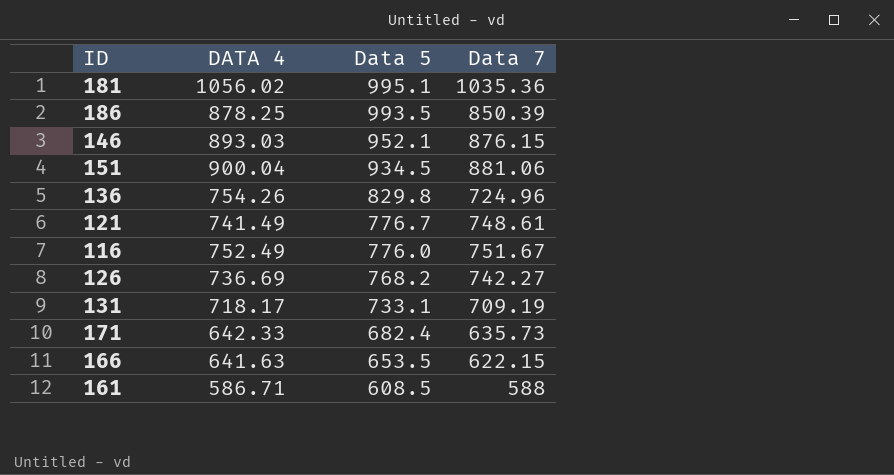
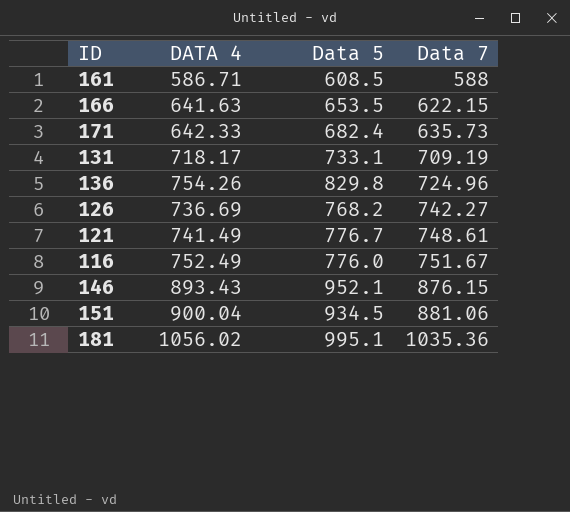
row order: Data 5 descending -> Data 7 ascending
row 186: 878.25 | 993.5 | 850.39 -> none
146 | DATA 4: 893.03 -> 893.43

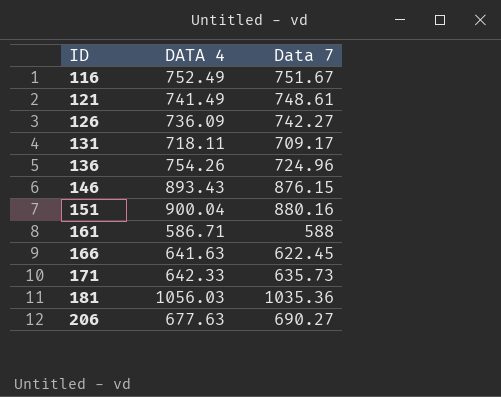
row order: Data 7 ascending -> ID ascending
column Data 5 | position: 3 -> none
126 | DATA 4: 736.69 -> 736.09
131 | DATA 4: 718.17 -> 718.11
131 | Data 7: 709.19 -> 709.17
151 | Data 7: 881.06 -> 880.16
166 | Data 7: 622.15 -> 622.45
181 | DATA 4: 1056.02 -> 1056.03
row 206: none -> 677.63 | 690.27

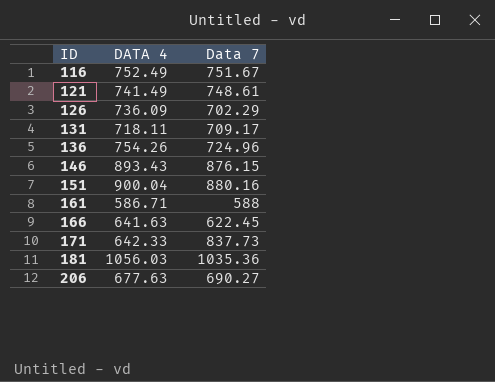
126 | Data 7: 742.27 -> 702.29
171 | Data 7: 635.73 -> 837.73

